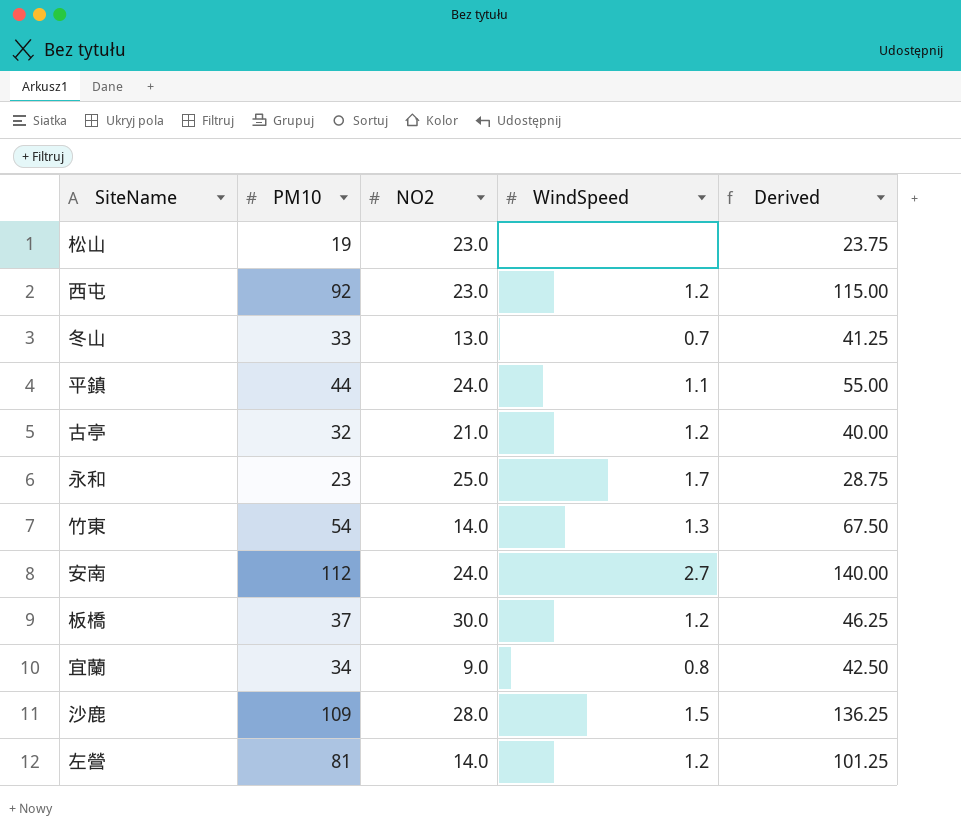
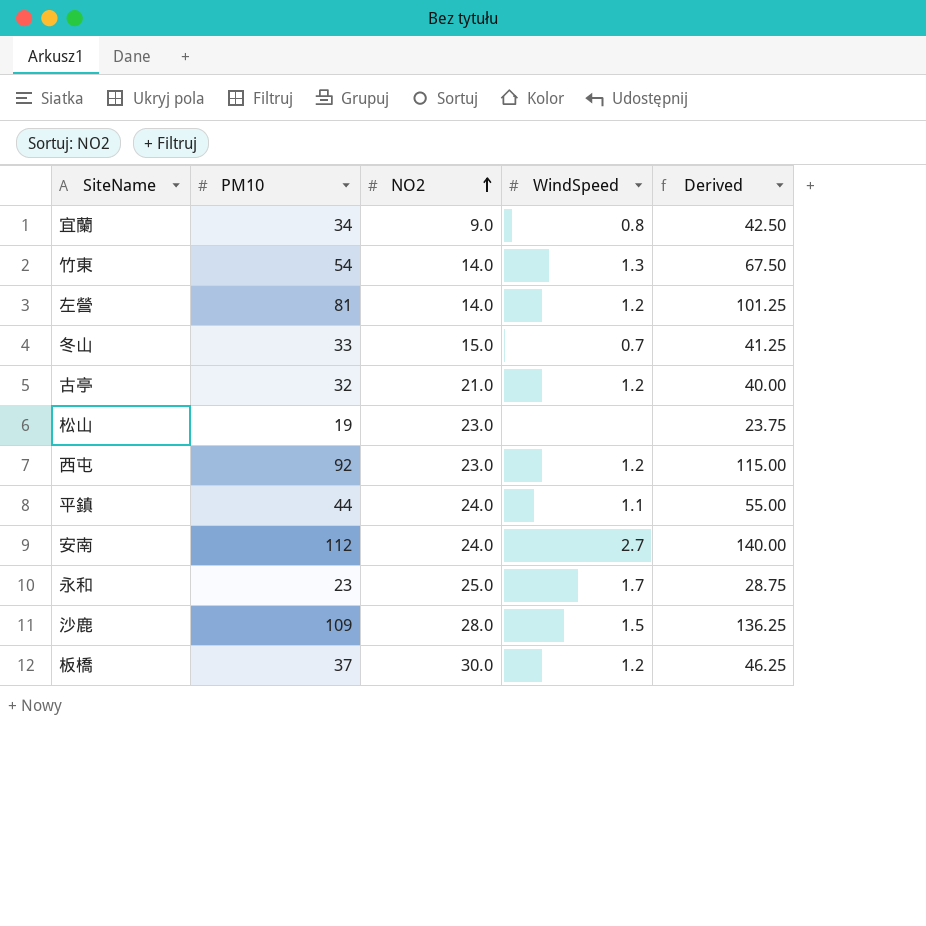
row order: none -> NO2 ascending
冬山 | NO2: 13.0 -> 15.0

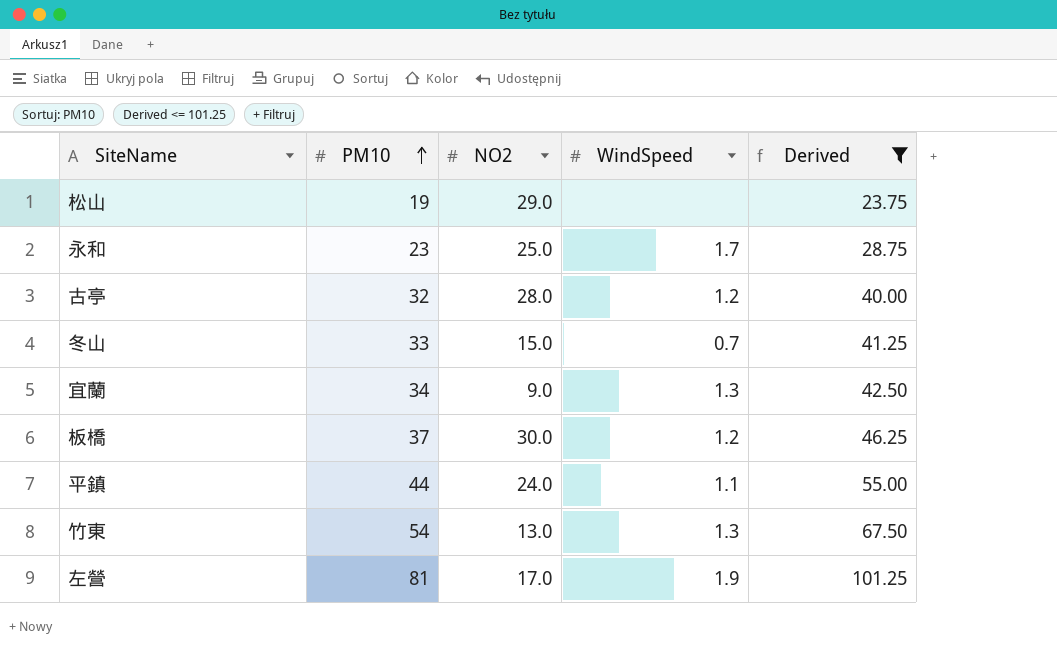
filter: none -> Derived <= 101.25
row order: NO2 ascending -> PM10 ascending
松山 | NO2: 23.0 -> 29.0
古亭 | NO2: 21.0 -> 28.0
宜蘭 | WindSpeed: 0.8 -> 1.3
竹東 | NO2: 14.0 -> 13.0
左營 | NO2: 14.0 -> 17.0
左營 | WindSpeed: 1.2 -> 1.9

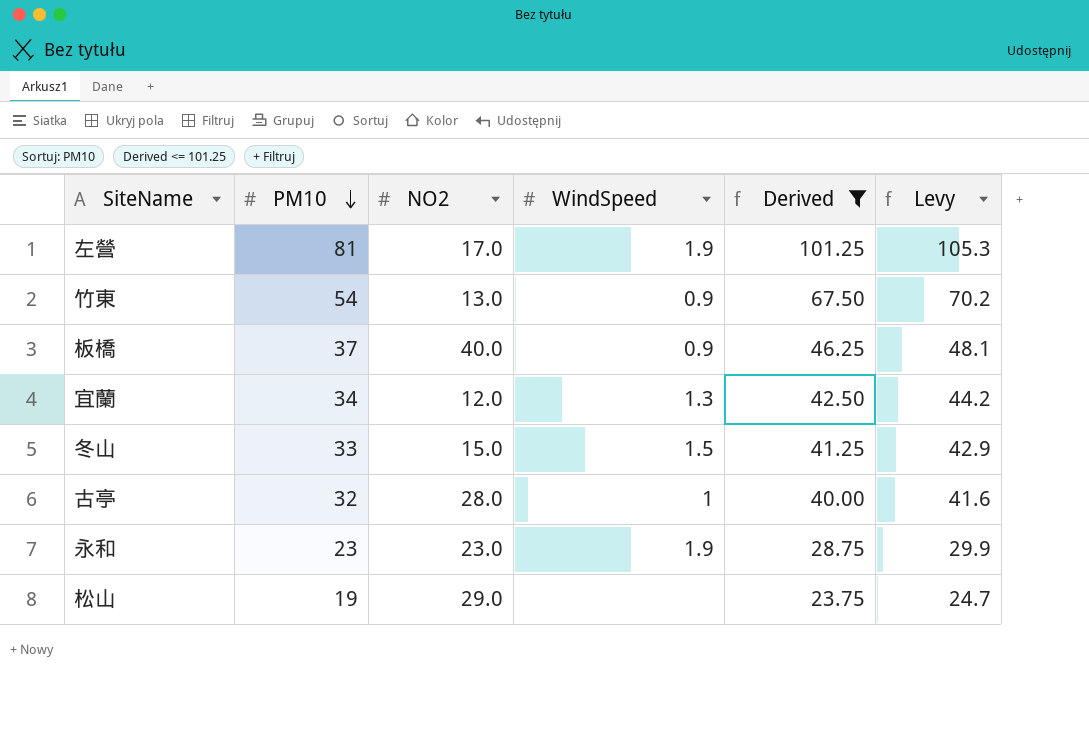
row order: PM10 ascending -> PM10 descending
column Levy | formula: none -> [PM10] * 1.3
row 平鎮: 44 | 24.0 | 1.1 | 55.00 -> none
竹東 | WindSpeed: 1.3 -> 0.9
板橋 | NO2: 30.0 -> 40.0
板橋 | WindSpeed: 1.2 -> 0.9
宜蘭 | NO2: 9.0 -> 12.0
冬山 | WindSpeed: 0.7 -> 1.5
古亭 | WindSpeed: 1.2 -> 1
永和 | NO2: 25.0 -> 23.0
永和 | WindSpeed: 1.7 -> 1.9

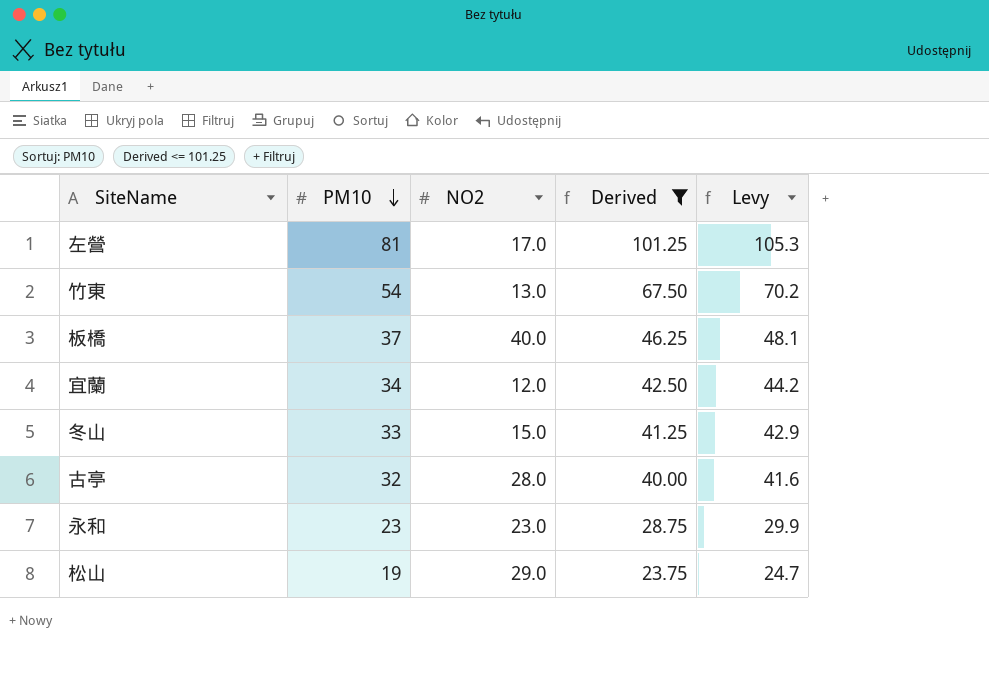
column WindSpeed | position: 4 -> none

